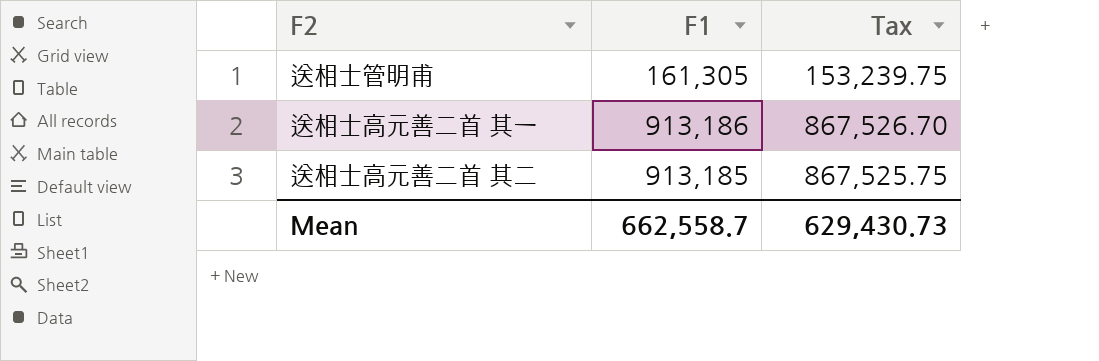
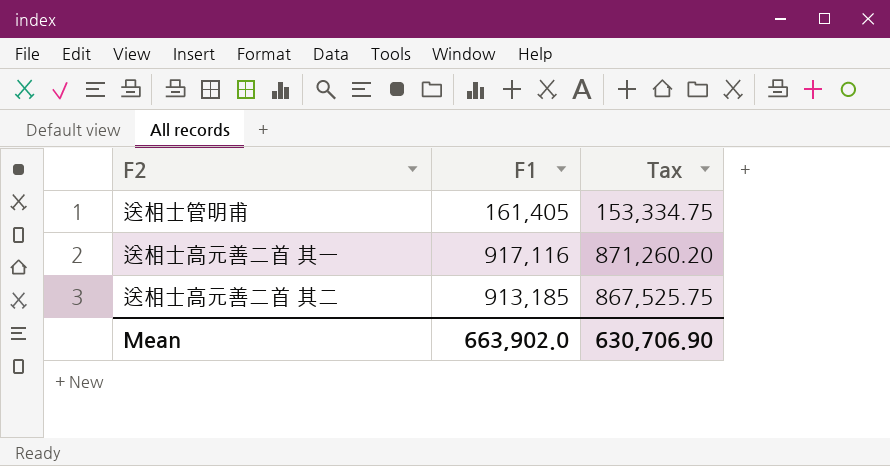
送相士管明甫 | F1: 161,305 -> 161,405
送相士管明甫 | Tax: 153,239.75 -> 153,334.75
送相士高元善二首 其一 | F1: 913,186 -> 917,116
送相士高元善二首 其一 | Tax: 867,526.70 -> 871,260.20
Mean | F1: 662,558.7 -> 663,902.0
Mean | Tax: 629,430.73 -> 630,706.90

